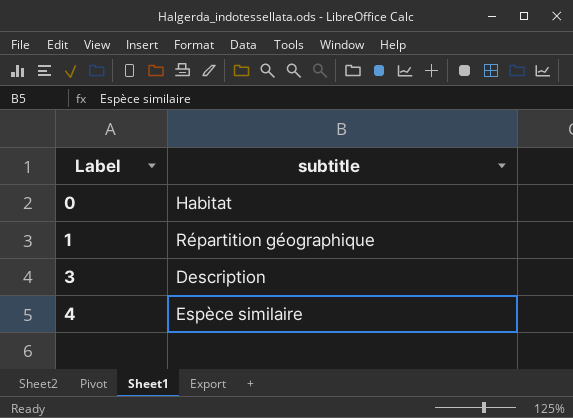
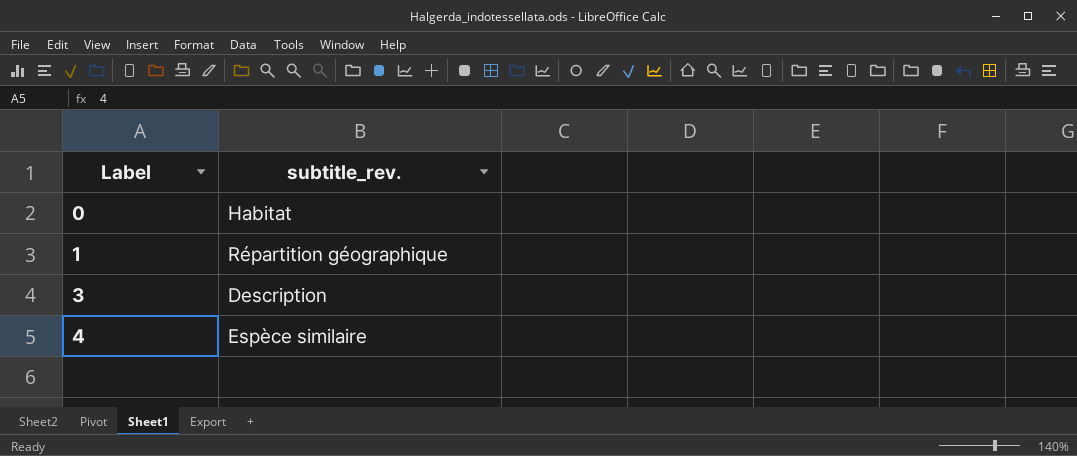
column name: subtitle -> subtitle_rev.

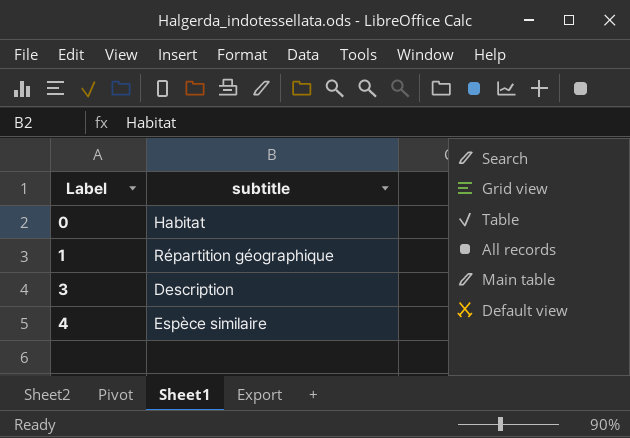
column name: subtitle_rev. -> subtitle

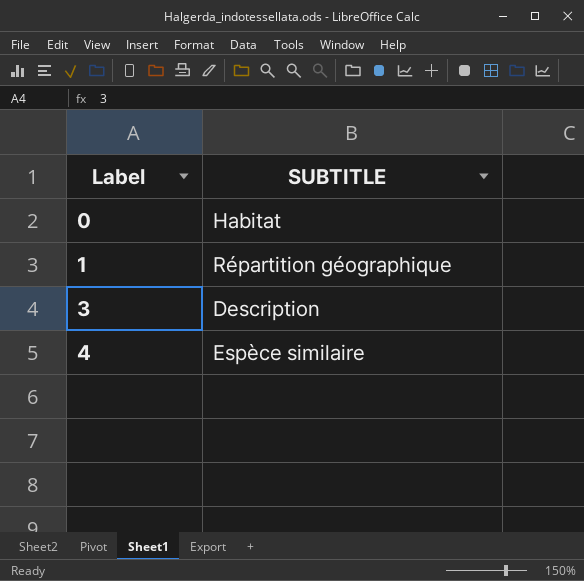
column name: subtitle -> SUBTITLE

